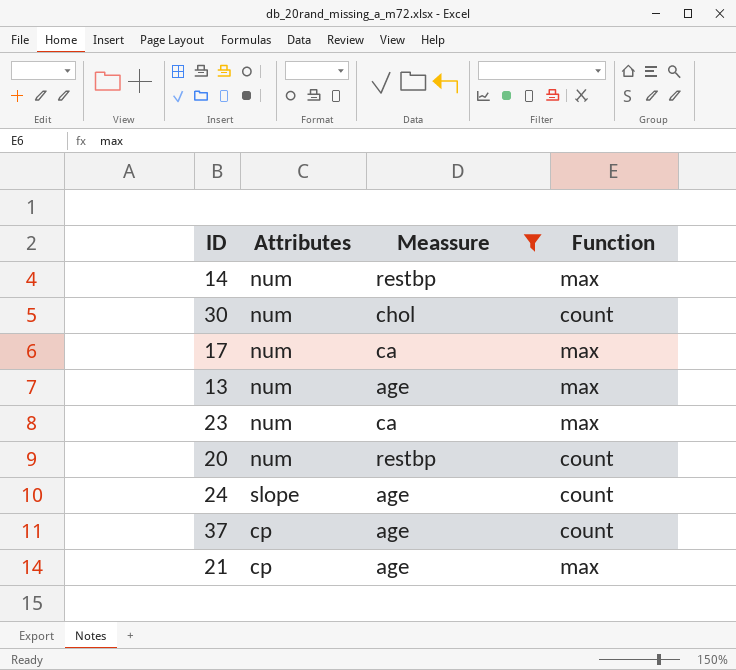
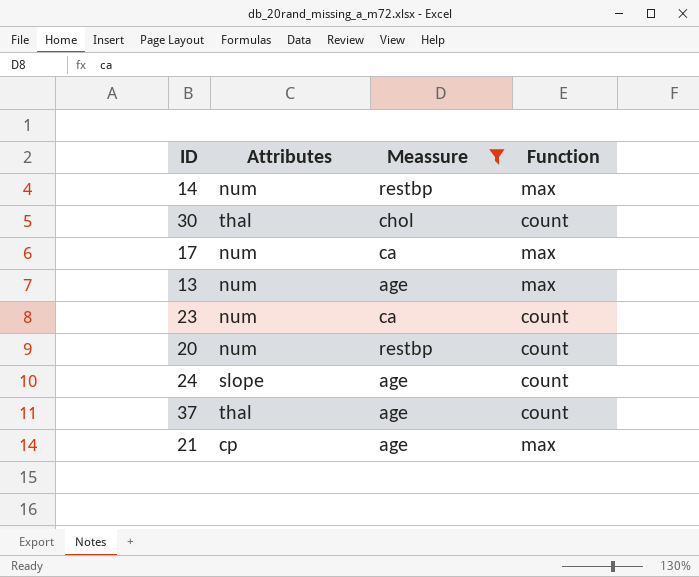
30 | Attributes: num -> thal
23 | Function: max -> count
37 | Attributes: cp -> thal

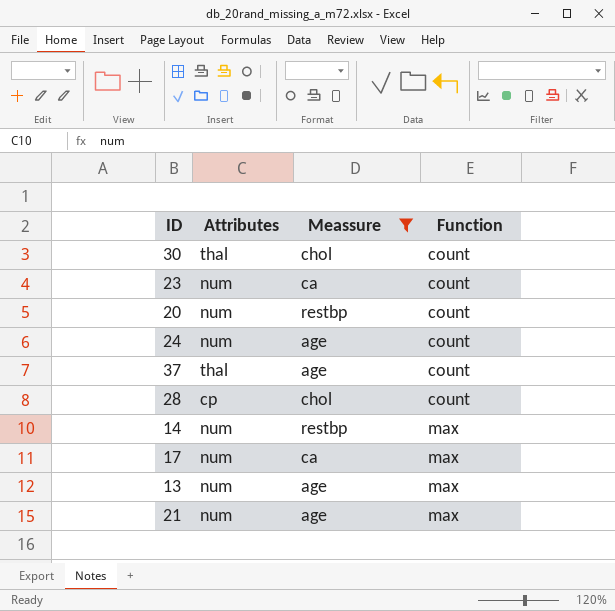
row order: none -> Function ascending
24 | Attributes: slope -> num
row 28: none -> cp | chol | count
21 | Attributes: cp -> num

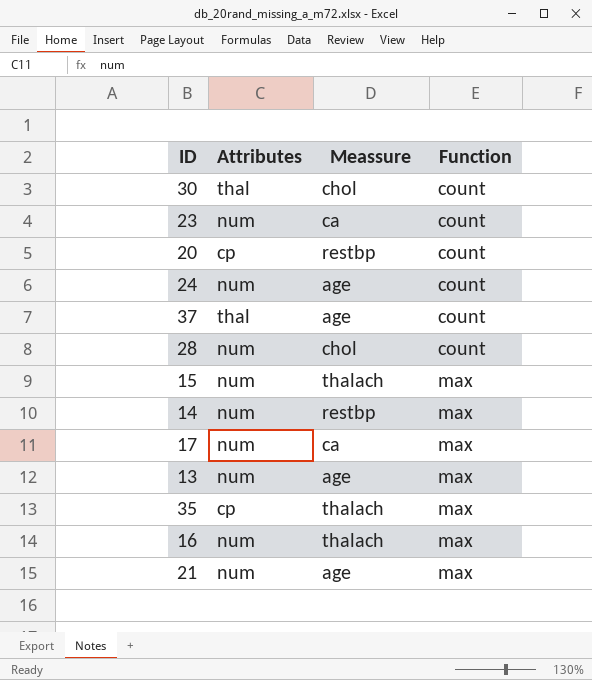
filter: Meassure != thalach -> none
20 | Attributes: num -> cp
28 | Attributes: cp -> num

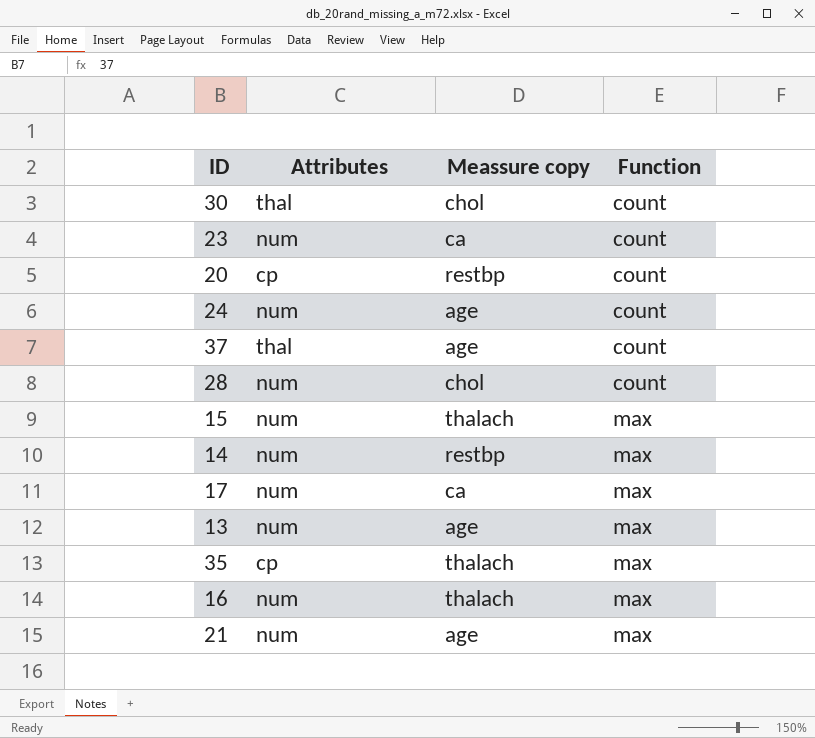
column name: Meassure -> Meassure copy

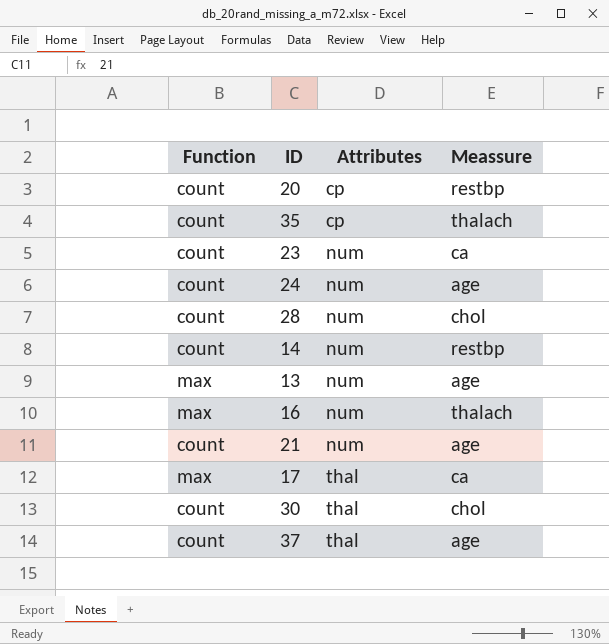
row order: Function ascending -> Attributes ascending
column Function | position: 4 -> 1
column name: Meassure copy -> Meassure
row 15: num | thalach | max -> none
35 | Function: max -> count
14 | Function: max -> count
21 | Function: max -> count
17 | Attributes: num -> thal

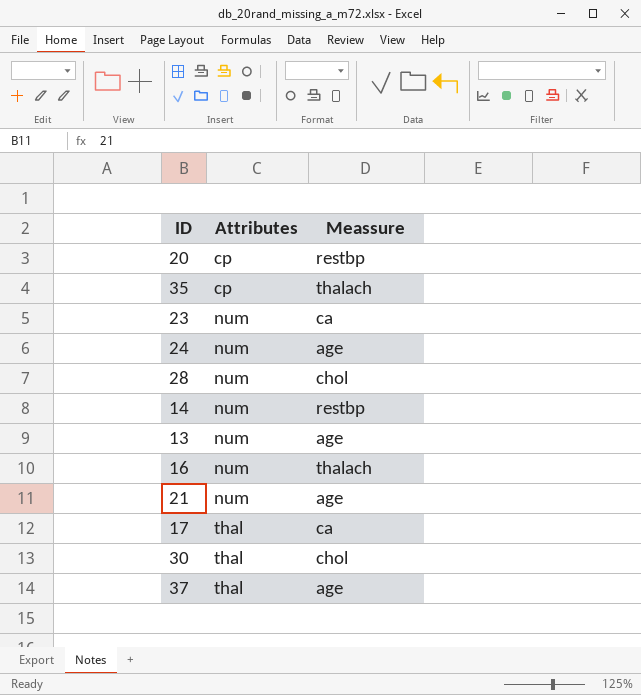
column Function | position: 1 -> none

